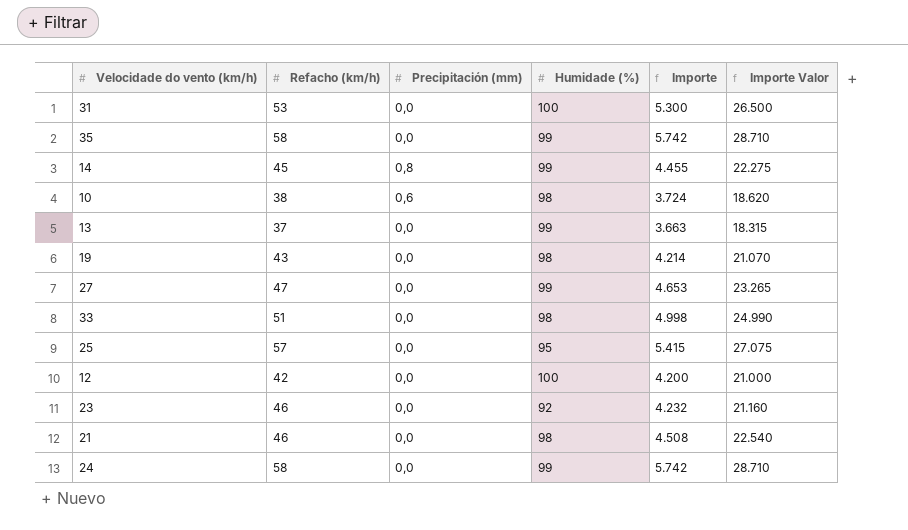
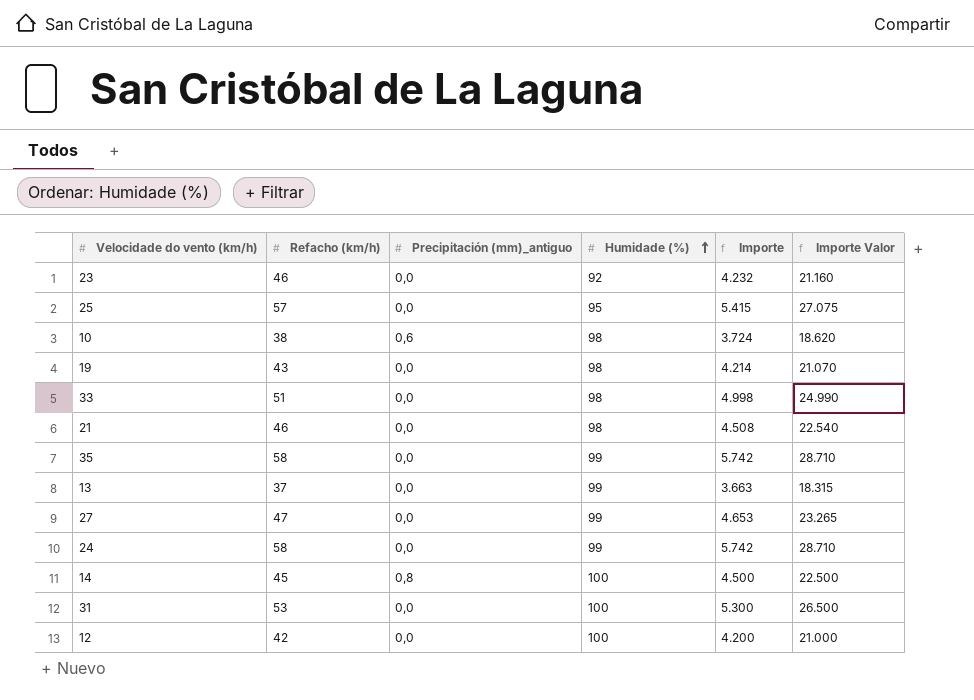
row order: none -> Humidade (%) ascending
column name: Precipitación (mm) -> Precipitación (mm)_antiguo
14 | Humidade (%): 99 -> 100
14 | Importe: 4.455 -> 4.500
14 | Importe Valor: 22.275 -> 22.500

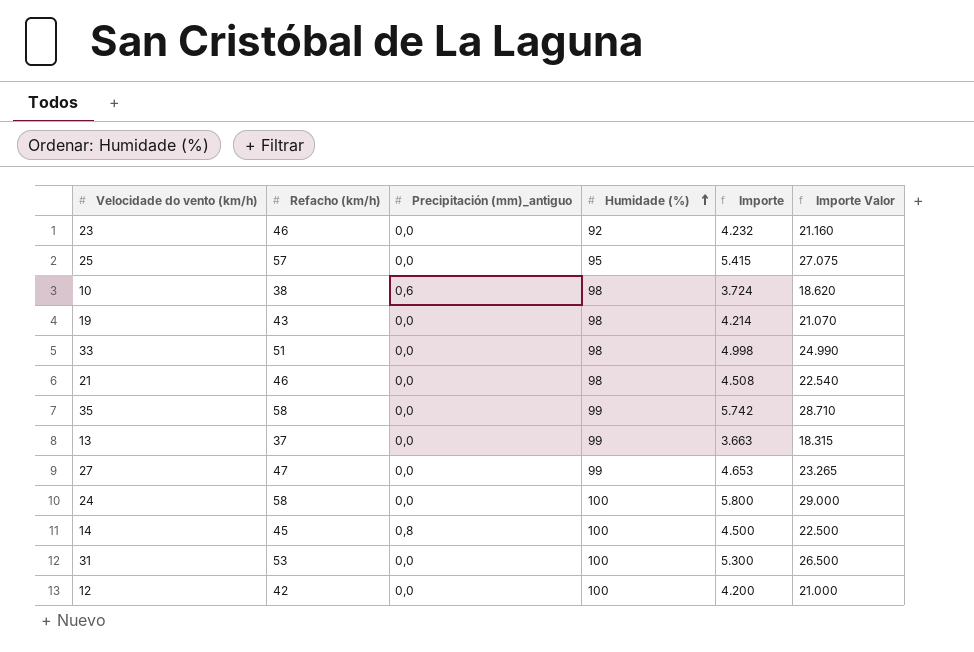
24 | Humidade (%): 99 -> 100
24 | Importe: 5.742 -> 5.800
24 | Importe Valor: 28.710 -> 29.000

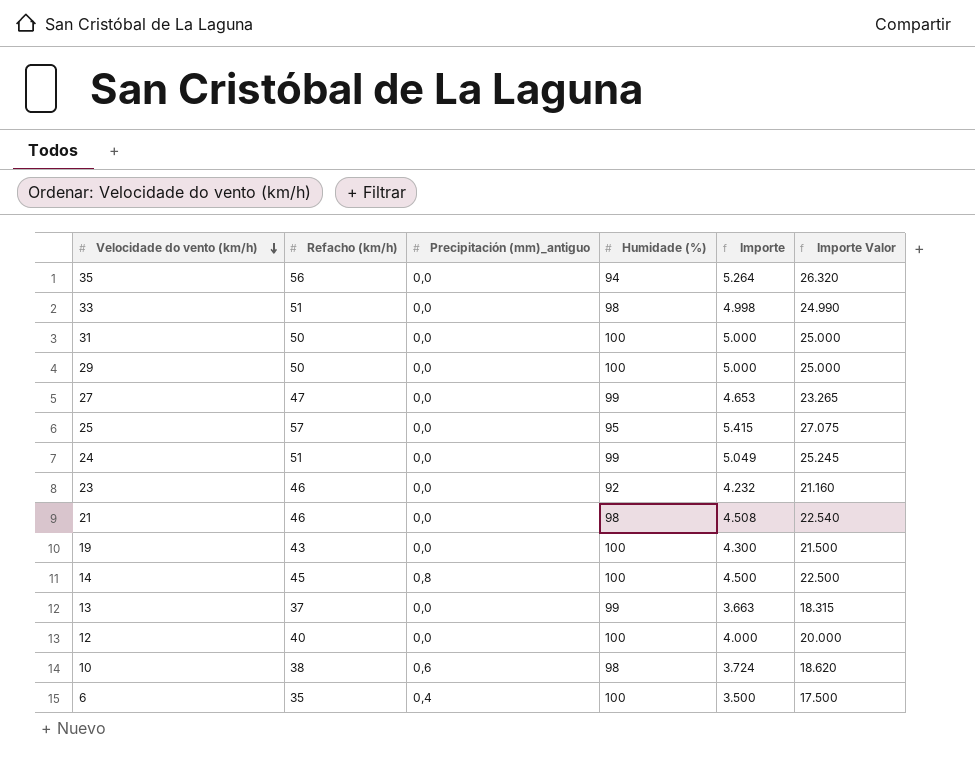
row order: Humidade (%) ascending -> Velocidade do vento (km/h) descending
35 | Refacho (km/h): 58 -> 56
35 | Humidade (%): 99 -> 94
35 | Importe: 5.742 -> 5.264
35 | Importe Valor: 28.710 -> 26.320
31 | Refacho (km/h): 53 -> 50
31 | Importe: 5.300 -> 5.000
31 | Importe Valor: 26.500 -> 25.000
row 29: none -> 50 | 0,0 | 100 | 5.000 | 25.000
24 | Refacho (km/h): 58 -> 51
24 | Humidade (%): 100 -> 99
24 | Importe: 5.800 -> 5.049
24 | Importe Valor: 29.000 -> 25.245
19 | Humidade (%): 98 -> 100
19 | Importe: 4.214 -> 4.300
19 | Importe Valor: 21.070 -> 21.500
12 | Refacho (km/h): 42 -> 40
12 | Importe: 4.200 -> 4.000
12 | Importe Valor: 21.000 -> 20.000
row 6: none -> 35 | 0,4 | 100 | 3.500 | 17.500

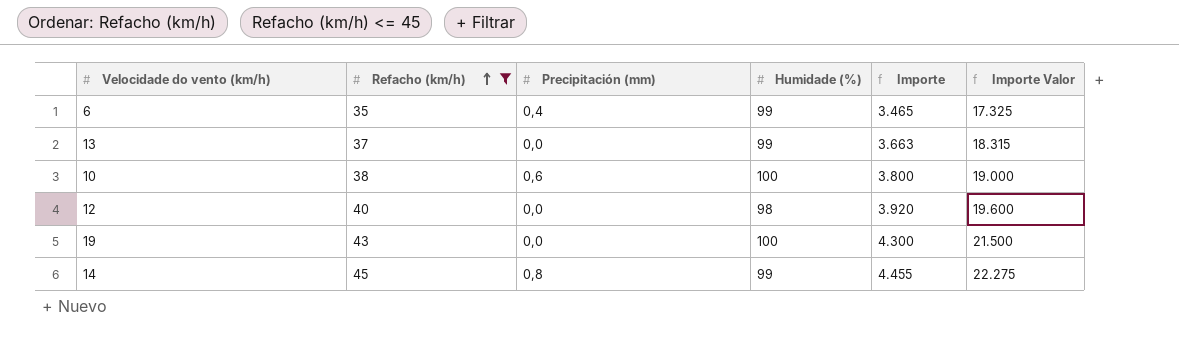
filter: none -> Refacho (km/h) <= 45
row order: Velocidade do vento (km/h) descending -> Refacho (km/h) ascending
column name: Precipitación (mm)_antiguo -> Precipitación (mm)
6 | Humidade (%): 100 -> 99
6 | Importe: 3.500 -> 3.465
6 | Importe Valor: 17.500 -> 17.325
10 | Humidade (%): 98 -> 100
10 | Importe: 3.724 -> 3.800
10 | Importe Valor: 18.620 -> 19.000
12 | Humidade (%): 100 -> 98
12 | Importe: 4.000 -> 3.920
12 | Importe Valor: 20.000 -> 19.600
14 | Humidade (%): 100 -> 99
14 | Importe: 4.500 -> 4.455
14 | Importe Valor: 22.500 -> 22.275

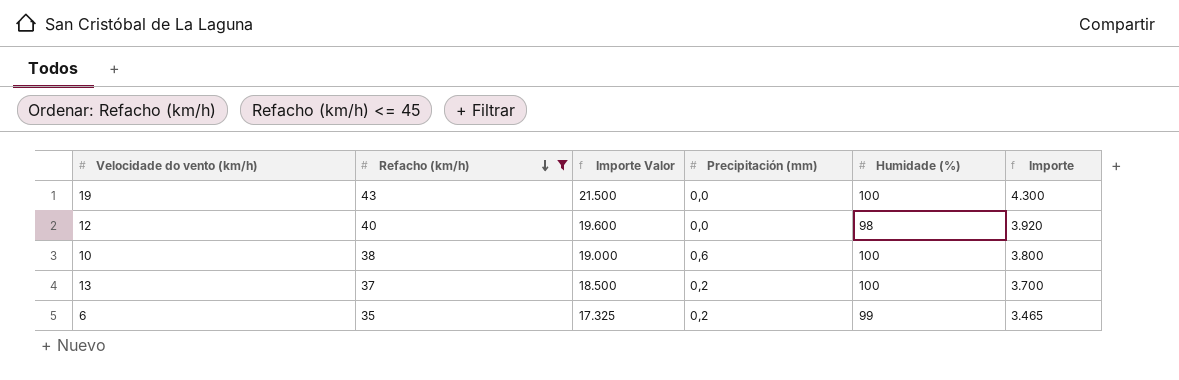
row order: Refacho (km/h) ascending -> Refacho (km/h) descending
column Importe Valor | position: 6 -> 3
row 14: 45 | 0,8 | 99 | 4.455 | 22.275 -> none
13 | Importe Valor: 18.315 -> 18.500
13 | Precipitación (mm): 0,0 -> 0,2
13 | Humidade (%): 99 -> 100
13 | Importe: 3.663 -> 3.700
6 | Precipitación (mm): 0,4 -> 0,2

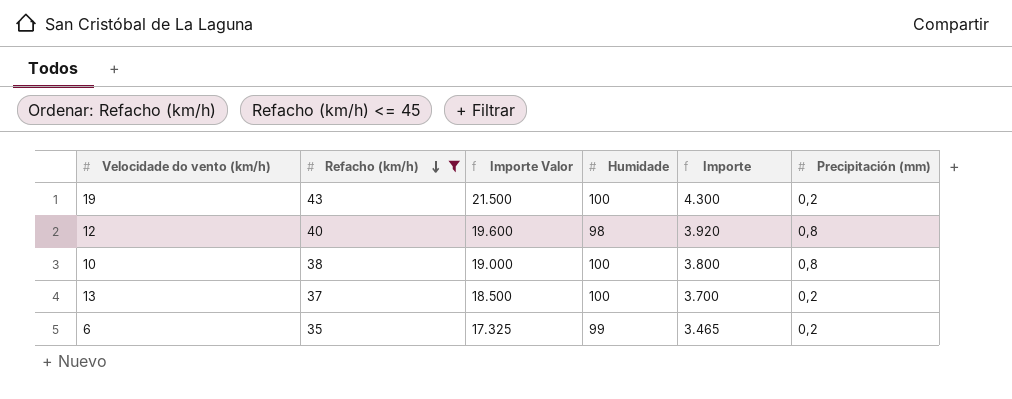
column name: Humidade (%) -> Humidade
column Precipitación (mm) | position: 4 -> 6
19 | Precipitación (mm): 0,0 -> 0,2
12 | Precipitación (mm): 0,0 -> 0,8
10 | Precipitación (mm): 0,6 -> 0,8

